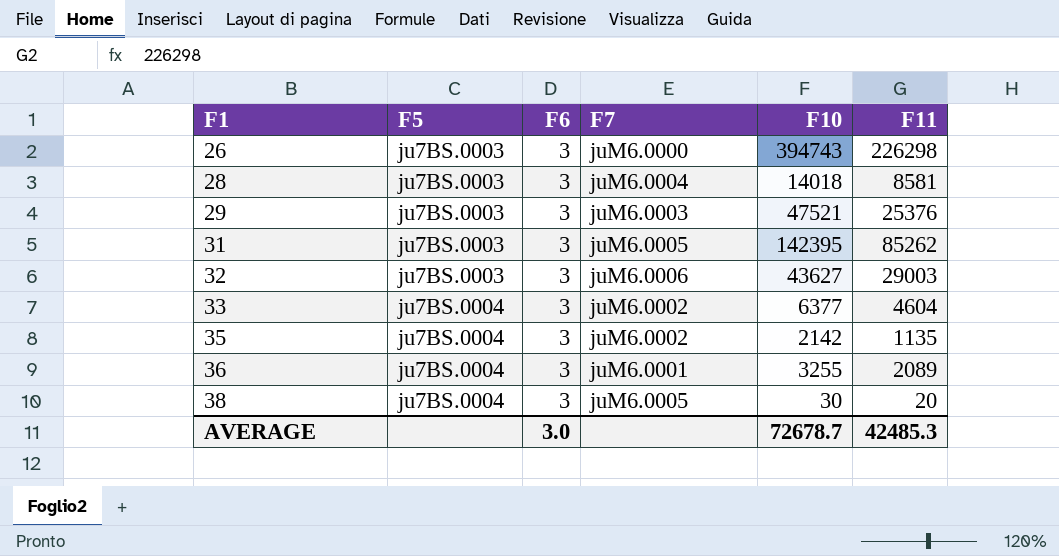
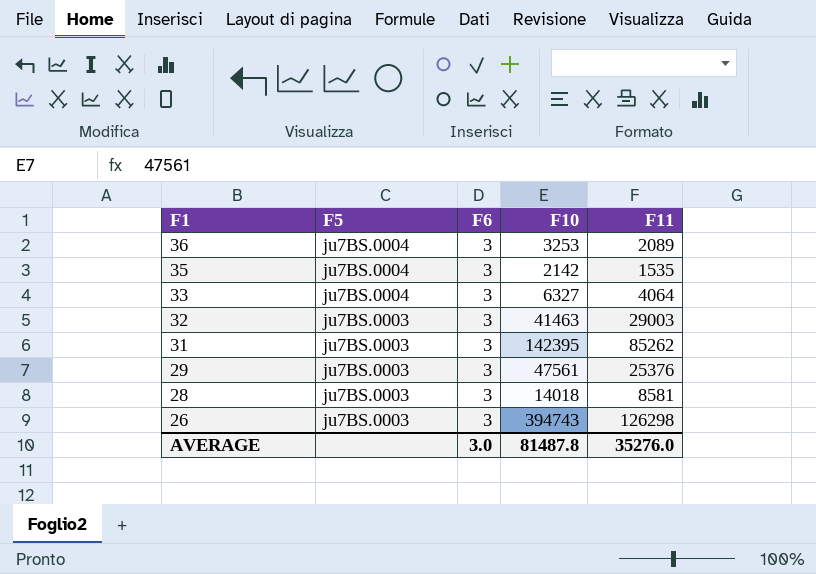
row order: F1 ascending -> F1 descending
column F7 | position: 4 -> none
row 38: ju7BS.0004 | 3 | juM6.0005 | 30 | 20 -> none
36 | F10: 3255 -> 3253
35 | F11: 1135 -> 1535
33 | F10: 6377 -> 6327
33 | F11: 4604 -> 4064
32 | F10: 43627 -> 41463
29 | F10: 47521 -> 47561
26 | F11: 226298 -> 126298
AVERAGE | F10: 72678.7 -> 81487.8
AVERAGE | F11: 42485.3 -> 35276.0

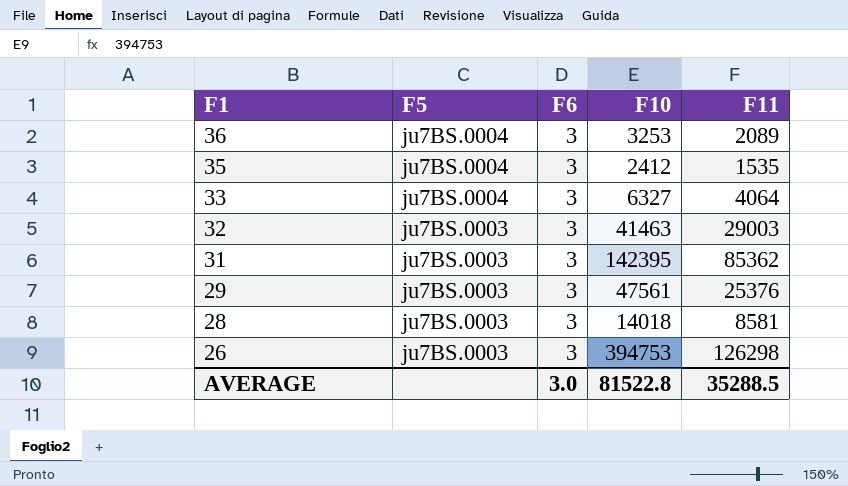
35 | F10: 2142 -> 2412
31 | F11: 85262 -> 85362
26 | F10: 394743 -> 394753
AVERAGE | F10: 81487.8 -> 81522.8
AVERAGE | F11: 35276.0 -> 35288.5

